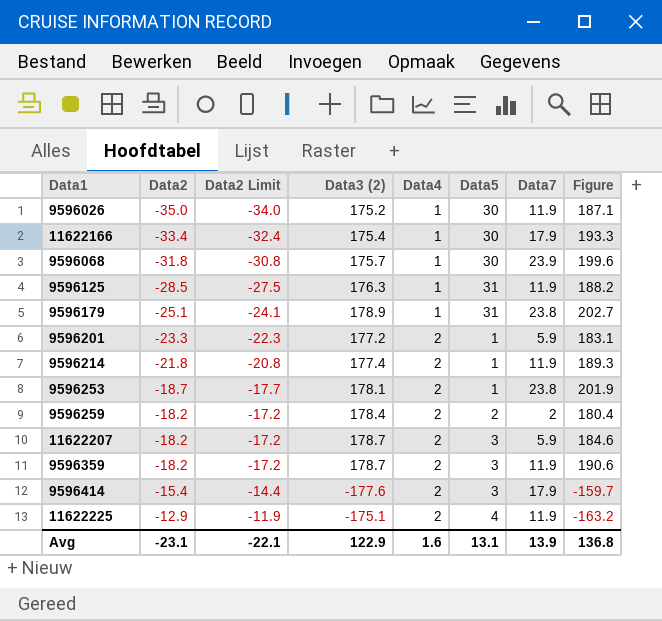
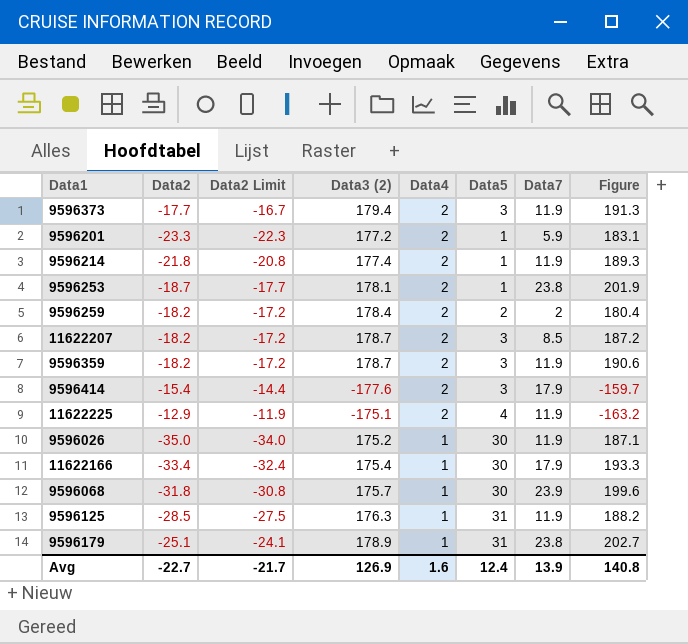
row order: Data2 ascending -> Data4 descending
row 9596373: none -> -17.7 | -16.7 | 179.4 | 2 | 3 | 11.9 | 191.3
11622207 | Data7: 5.9 -> 8.5
11622207 | Figure: 184.6 -> 187.2
Avg | Data2: -23.1 -> -22.7
Avg | Data2 Limit: -22.1 -> -21.7
Avg | Data3 (2): 122.9 -> 126.9
Avg | Data5: 13.1 -> 12.4
Avg | Figure: 136.8 -> 140.8

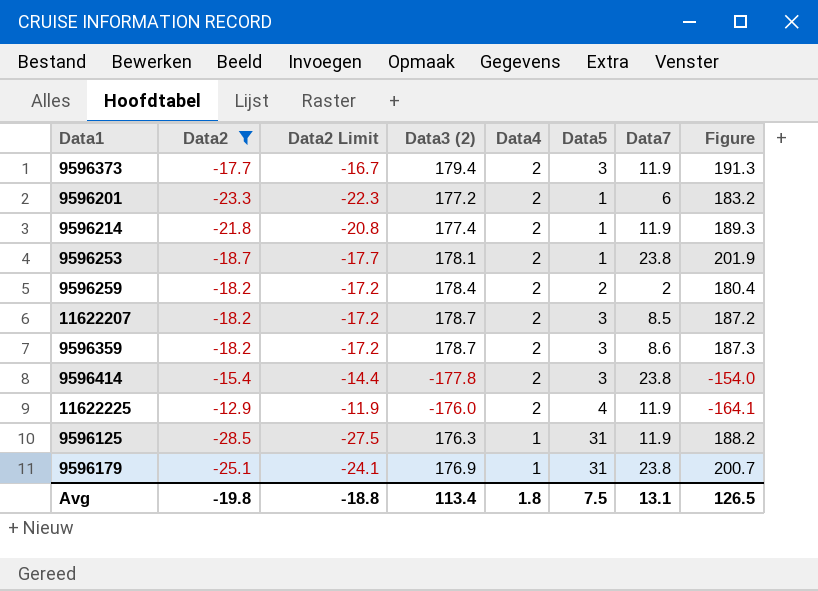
filter: none -> Data2 >= -28.5
9596201 | Data7: 5.9 -> 6
9596201 | Figure: 183.1 -> 183.2
9596359 | Data7: 11.9 -> 8.6
9596359 | Figure: 190.6 -> 187.3
9596414 | Data3 (2): -177.6 -> -177.8
9596414 | Data7: 17.9 -> 23.8
9596414 | Figure: -159.7 -> -154.0
11622225 | Data3 (2): -175.1 -> -176.0
11622225 | Figure: -163.2 -> -164.1
9596179 | Data3 (2): 178.9 -> 176.9
9596179 | Figure: 202.7 -> 200.7
Avg | Data2: -22.7 -> -19.8
Avg | Data2 Limit: -21.7 -> -18.8
Avg | Data3 (2): 126.9 -> 113.4
Avg | Data4: 1.6 -> 1.8
Avg | Data5: 12.4 -> 7.5
Avg | Data7: 13.9 -> 13.1
Avg | Figure: 140.8 -> 126.5

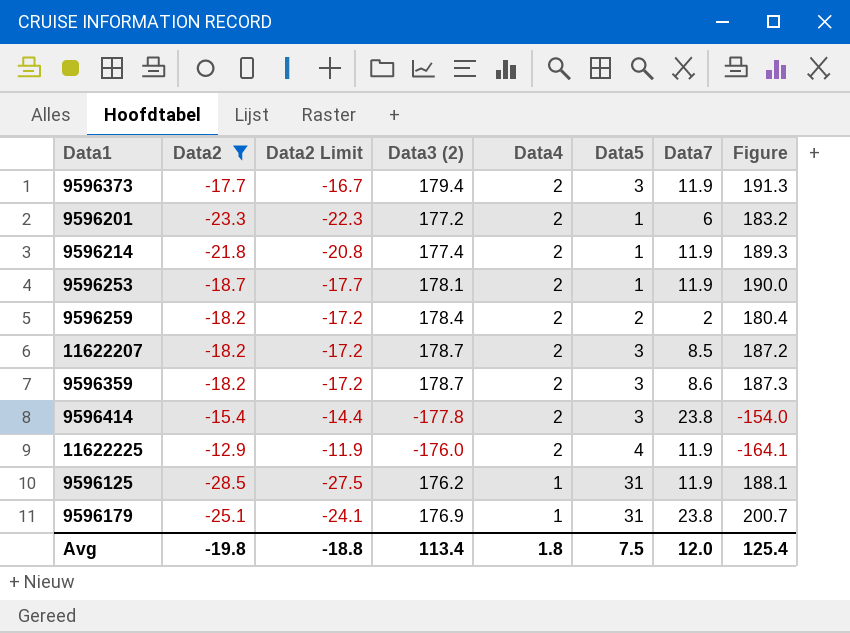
9596253 | Data7: 23.8 -> 11.9
9596253 | Figure: 201.9 -> 190.0
9596125 | Data3 (2): 176.3 -> 176.2
9596125 | Figure: 188.2 -> 188.1
Avg | Data7: 13.1 -> 12.0
Avg | Figure: 126.5 -> 125.4

